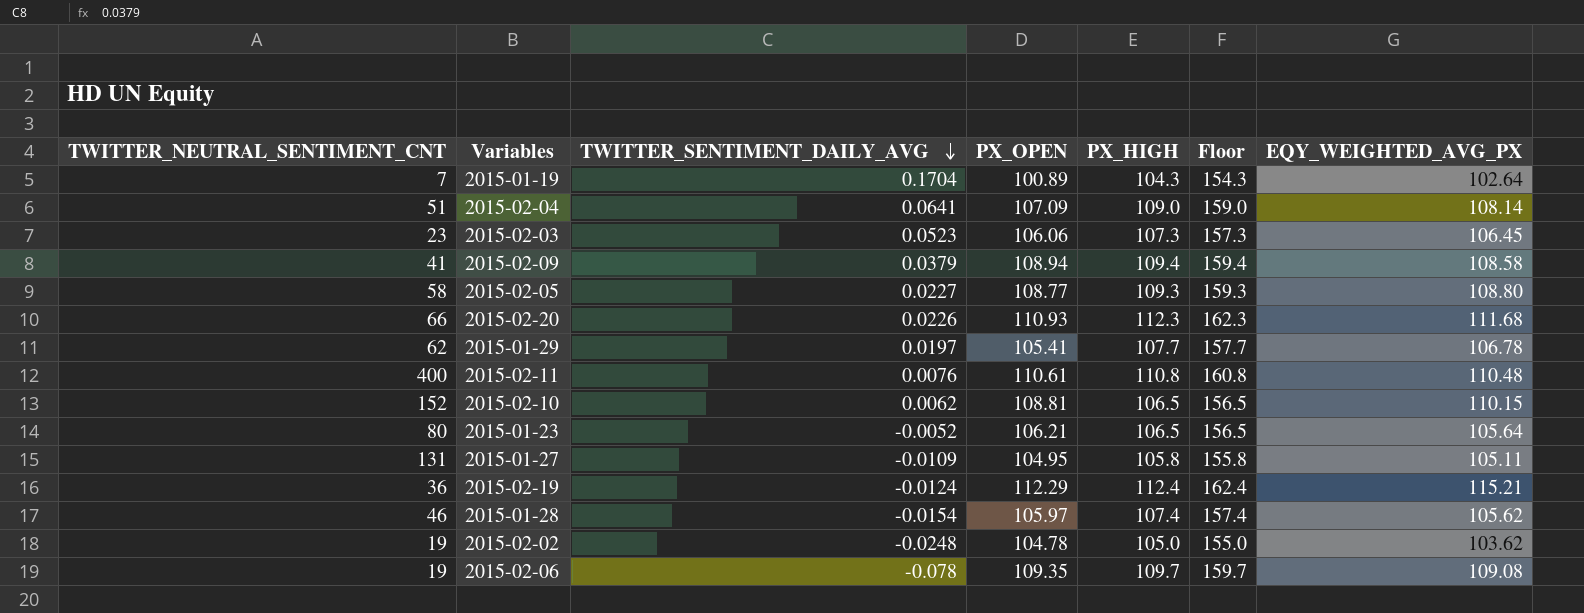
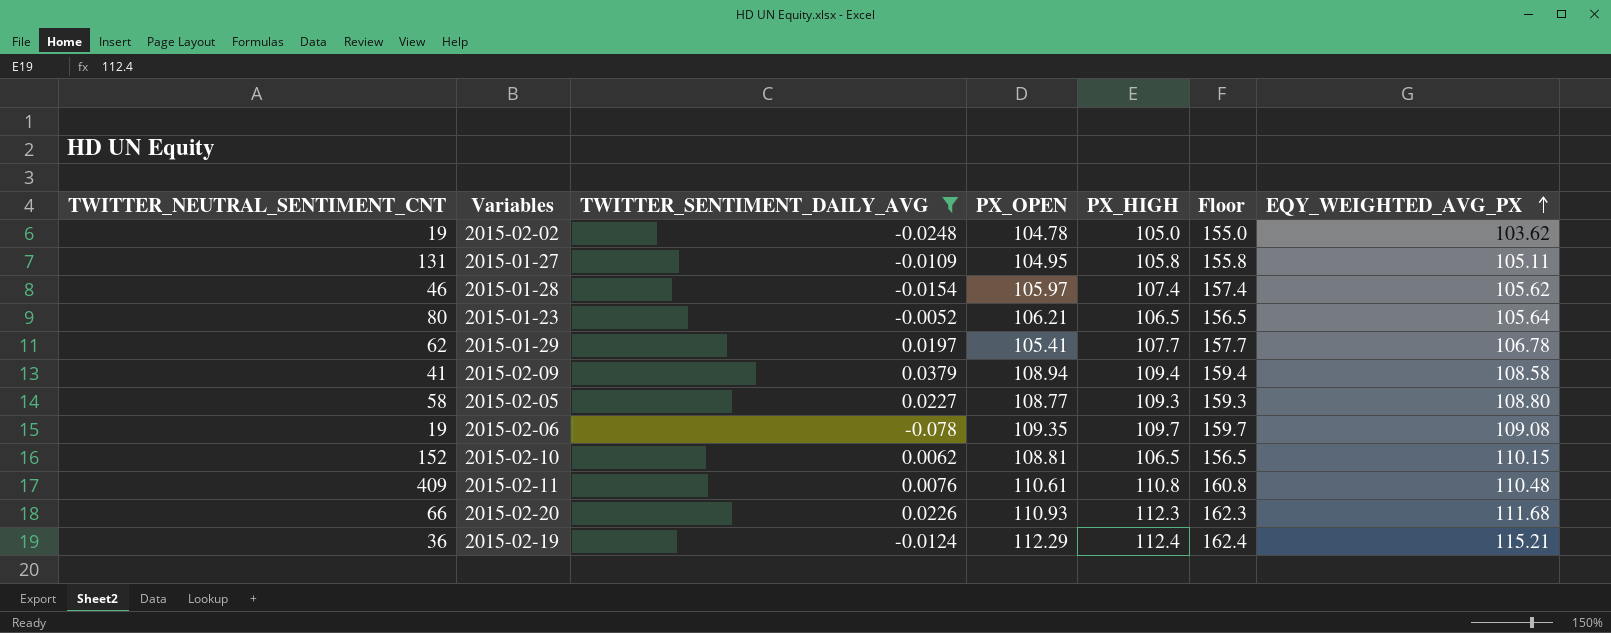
filter: none -> TWITTER_SENTIMENT_DAILY_AVG <= 0.0379
row order: TWITTER_SENTIMENT_DAILY_AVG descending -> EQY_WEIGHTED_AVG_PX ascending
2015-02-11 | TWITTER_NEUTRAL_SENTIMENT_CNT: 400 -> 409

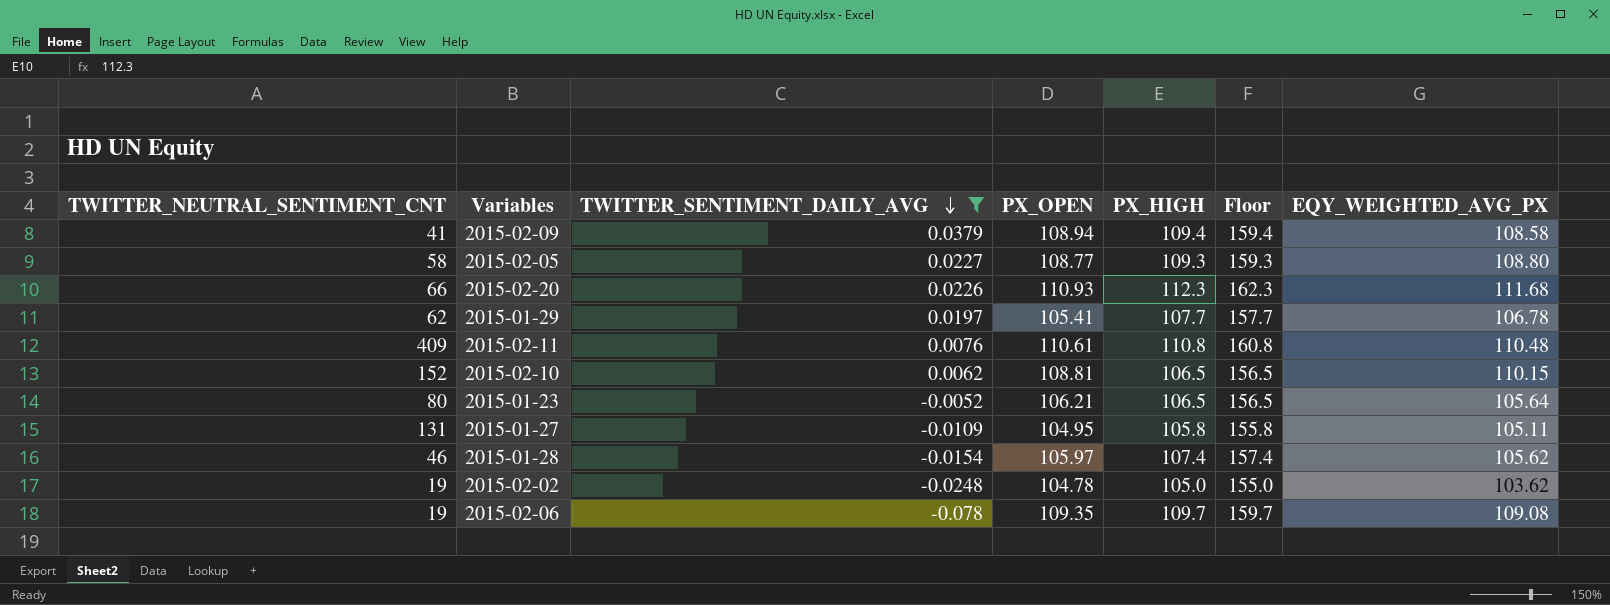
row order: EQY_WEIGHTED_AVG_PX ascending -> TWITTER_SENTIMENT_DAILY_AVG descending
row 2015-02-19: 36 | -0.0124 | 112.29 | 112.4 | 162.4 | 115.21 -> none

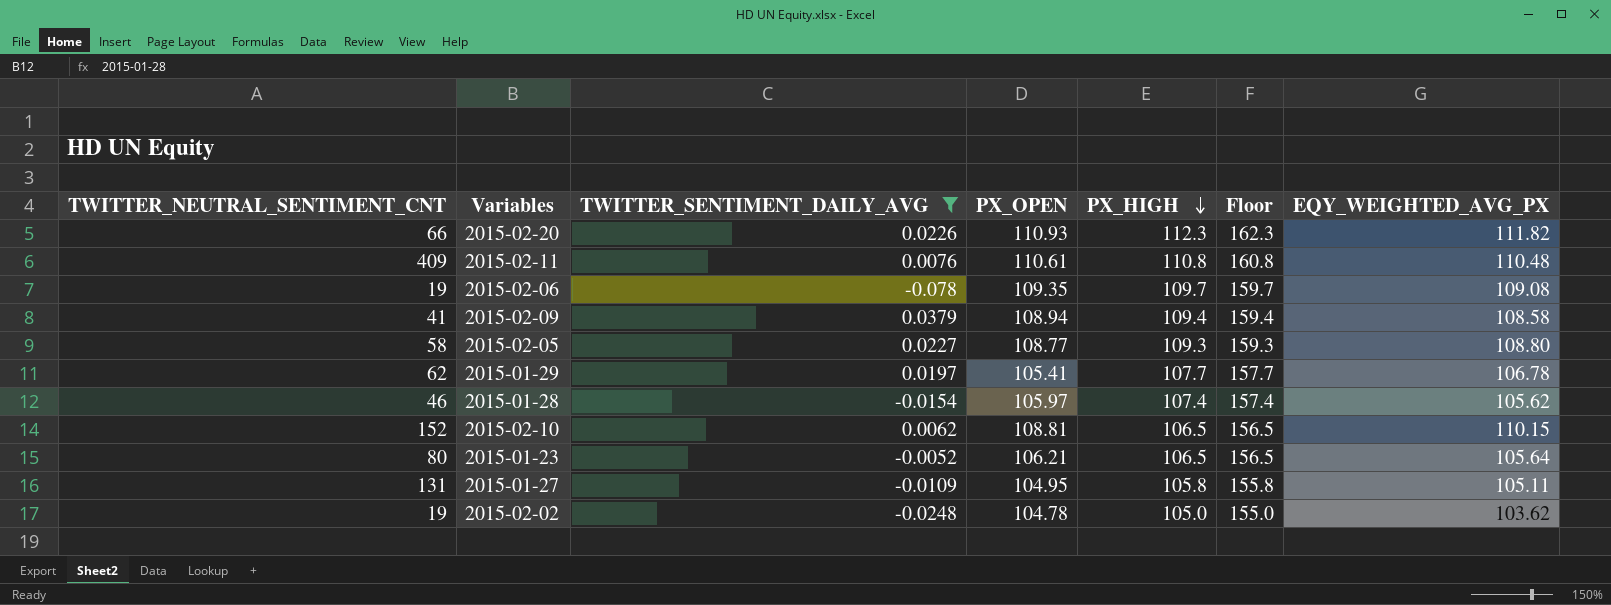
row order: TWITTER_SENTIMENT_DAILY_AVG descending -> PX_HIGH descending
2015-02-20 | EQY_WEIGHTED_AVG_PX: 111.68 -> 111.82

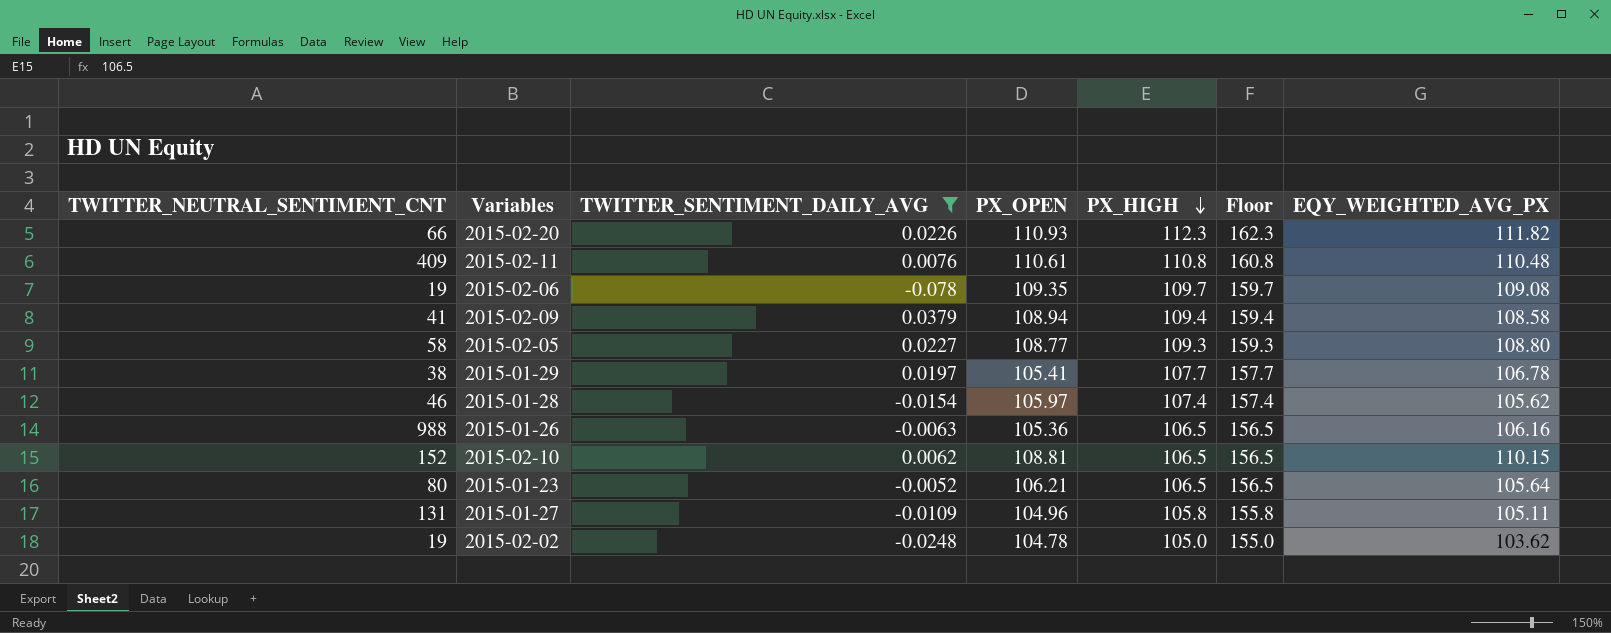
2015-01-29 | TWITTER_NEUTRAL_SENTIMENT_CNT: 62 -> 38
row 2015-01-26: none -> 988 | -0.0063 | 105.36 | 106.5 | 156.5 | 106.16
2015-01-27 | PX_OPEN: 104.95 -> 104.96

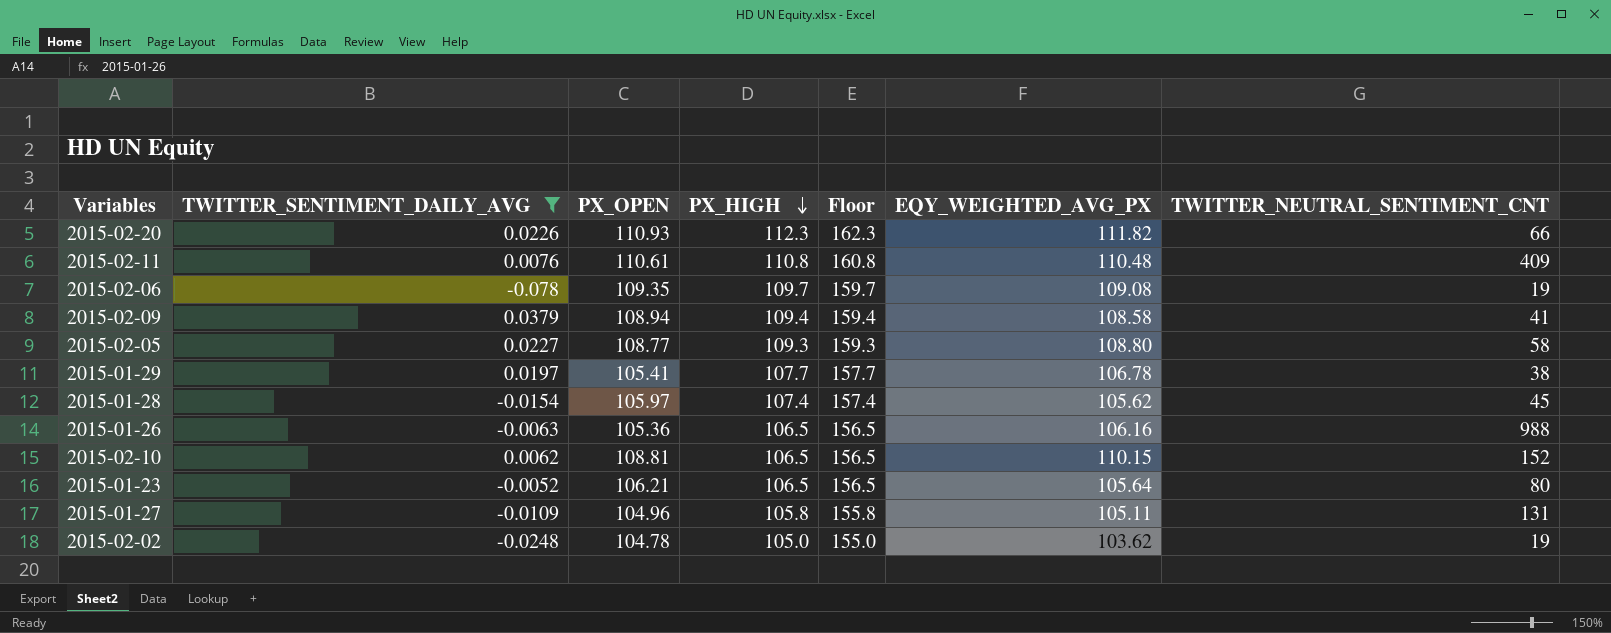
column TWITTER_NEUTRAL_SENTIMENT_CNT | position: 1 -> 7
2015-01-28 | TWITTER_NEUTRAL_SENTIMENT_CNT: 46 -> 45

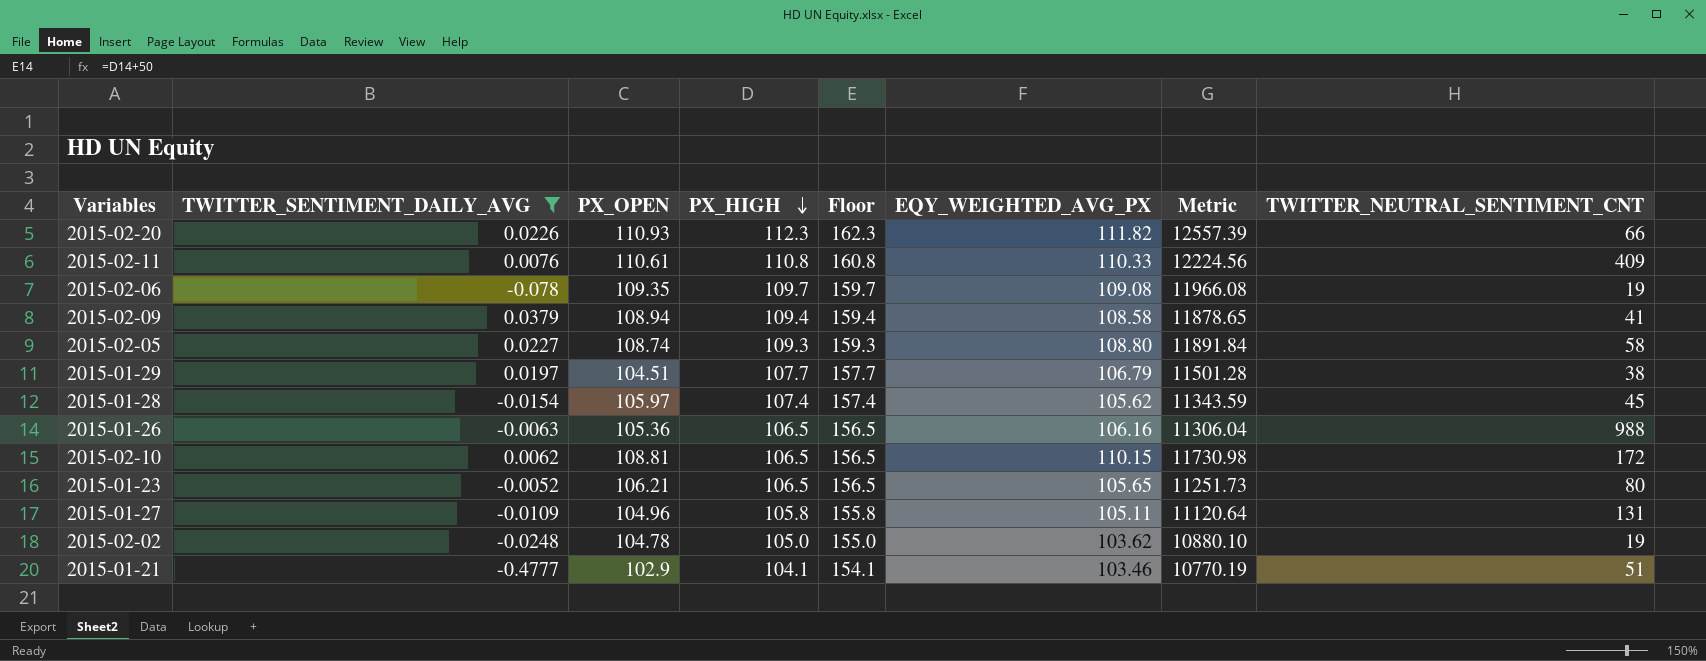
column Metric | formula: none -> [PX_HIGH] * [EQY_WEIGHTED_AVG_PX]
2015-02-11 | EQY_WEIGHTED_AVG_PX: 110.48 -> 110.33
2015-02-05 | PX_OPEN: 108.77 -> 108.74
2015-01-29 | PX_OPEN: 105.41 -> 104.51
2015-01-29 | EQY_WEIGHTED_AVG_PX: 106.78 -> 106.79
2015-02-10 | TWITTER_NEUTRAL_SENTIMENT_CNT: 152 -> 172
2015-01-23 | EQY_WEIGHTED_AVG_PX: 105.64 -> 105.65
row 2015-01-21: none -> -0.4777 | 102.9 | 104.1 | 154.1 | 103.46 | 10770.19 | 51

